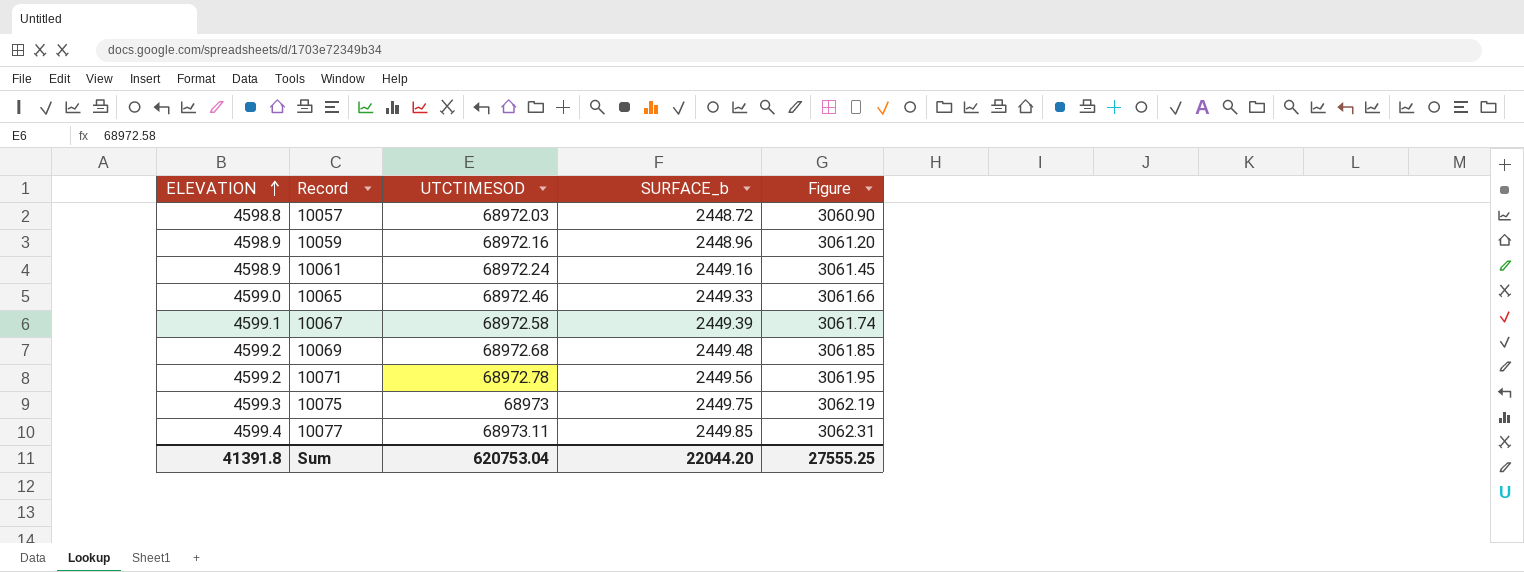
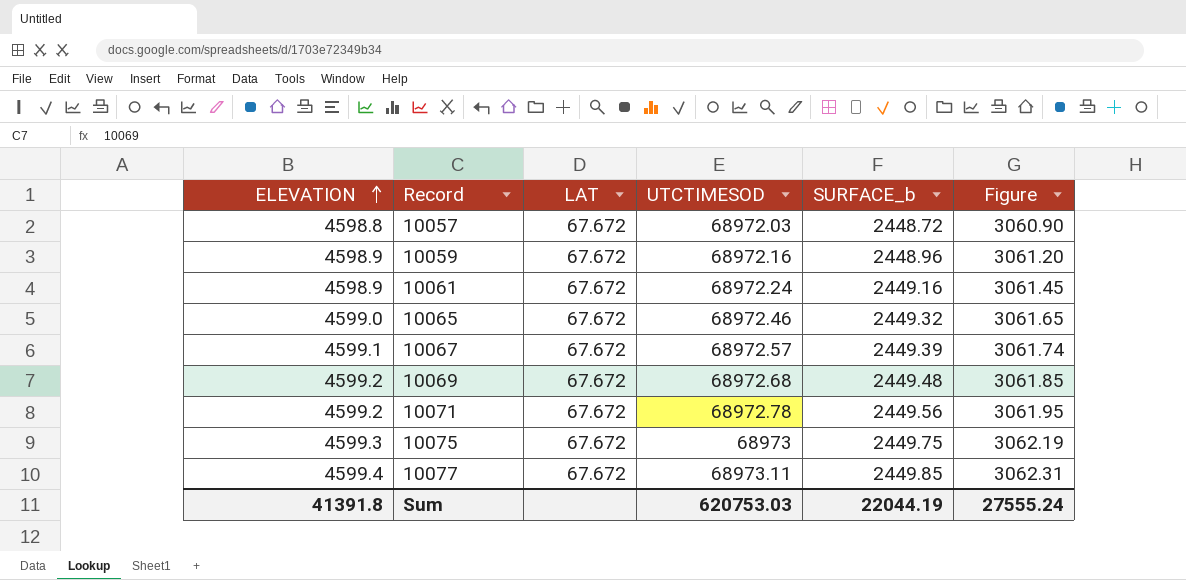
column LAT | position: none -> 3
10065 | SURFACE_b: 2449.33 -> 2449.32
10065 | Figure: 3061.66 -> 3061.65
10067 | UTCTIMESOD: 68972.58 -> 68972.57
Sum | UTCTIMESOD: 620753.04 -> 620753.03
Sum | SURFACE_b: 22044.20 -> 22044.19
Sum | Figure: 27555.25 -> 27555.24

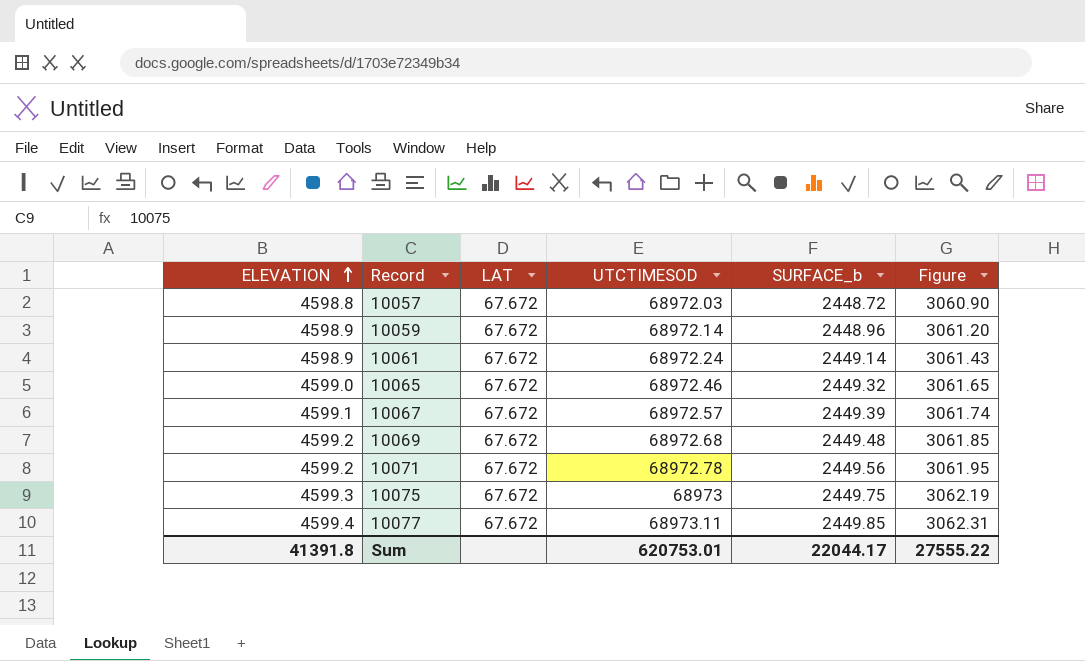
10059 | UTCTIMESOD: 68972.16 -> 68972.14
10061 | SURFACE_b: 2449.16 -> 2449.14
10061 | Figure: 3061.45 -> 3061.43
Sum | UTCTIMESOD: 620753.03 -> 620753.01
Sum | SURFACE_b: 22044.19 -> 22044.17
Sum | Figure: 27555.24 -> 27555.22

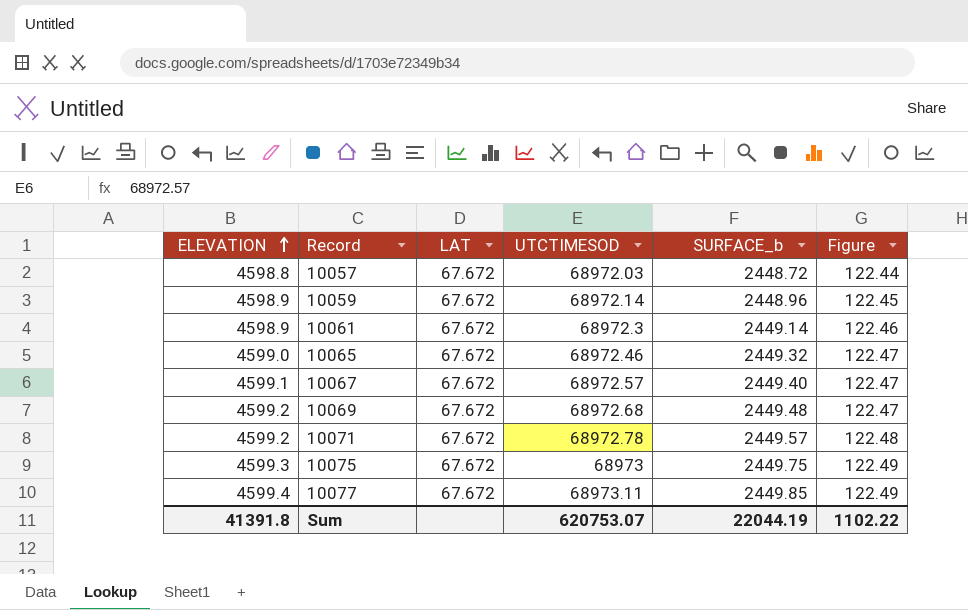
column Figure | formula: [SURFACE_b] * 1.25 -> [SURFACE_b] * 0.05
10061 | UTCTIMESOD: 68972.24 -> 68972.3
10067 | SURFACE_b: 2449.39 -> 2449.40
10071 | SURFACE_b: 2449.56 -> 2449.57
Sum | UTCTIMESOD: 620753.01 -> 620753.07
Sum | SURFACE_b: 22044.17 -> 22044.19
Sum | Figure: 27555.22 -> 1102.22

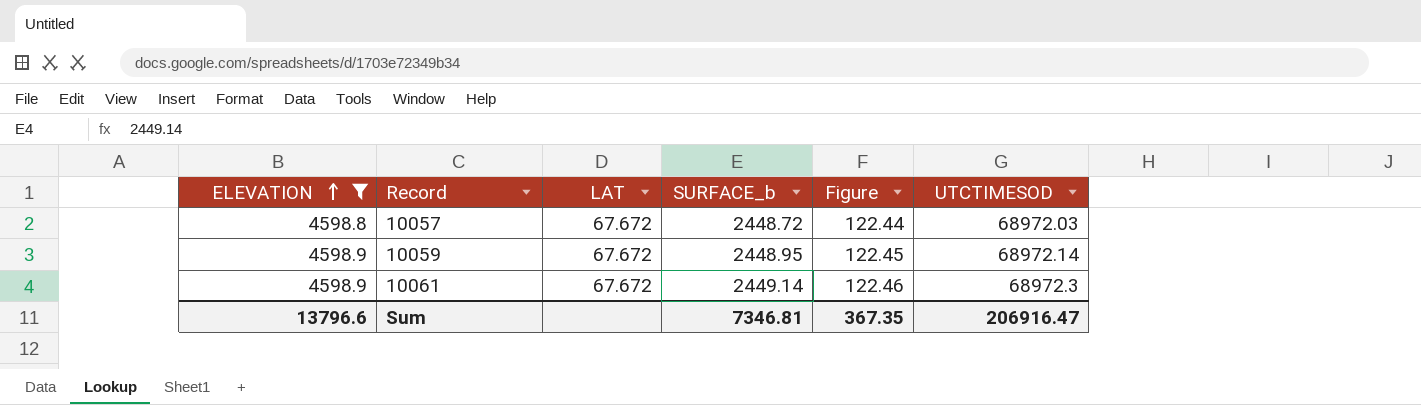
filter: none -> ELEVATION <= 4598.9
column UTCTIMESOD | position: 4 -> 6
10059 | SURFACE_b: 2448.96 -> 2448.95
Sum | ELEVATION: 41391.8 -> 13796.6
Sum | SURFACE_b: 22044.19 -> 7346.81
Sum | Figure: 1102.22 -> 367.35
Sum | UTCTIMESOD: 620753.07 -> 206916.47

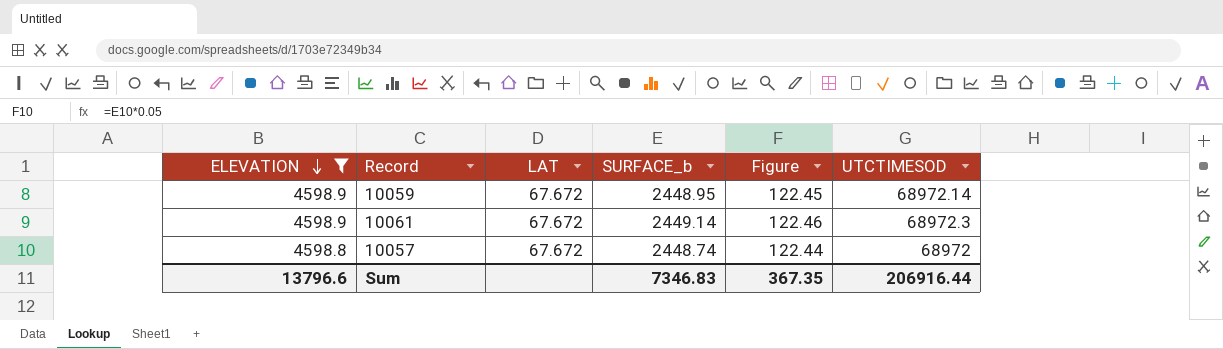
row order: ELEVATION ascending -> ELEVATION descending
10057 | SURFACE_b: 2448.72 -> 2448.74
10057 | UTCTIMESOD: 68972.03 -> 68972
Sum | SURFACE_b: 7346.81 -> 7346.83
Sum | UTCTIMESOD: 206916.47 -> 206916.44

